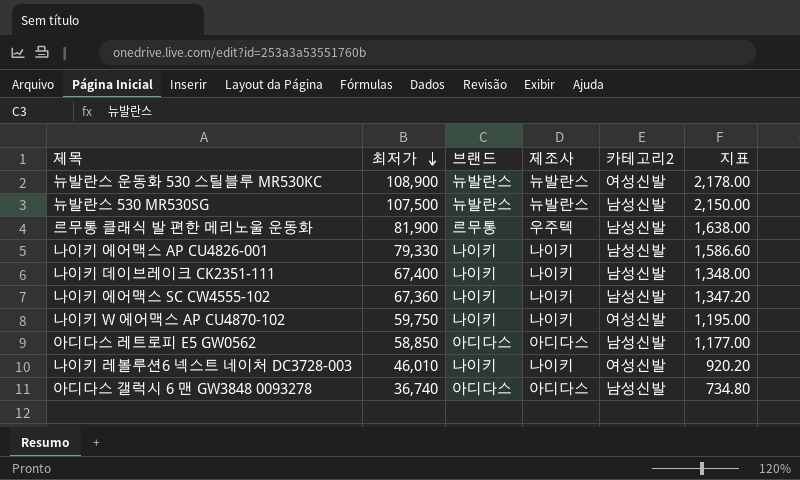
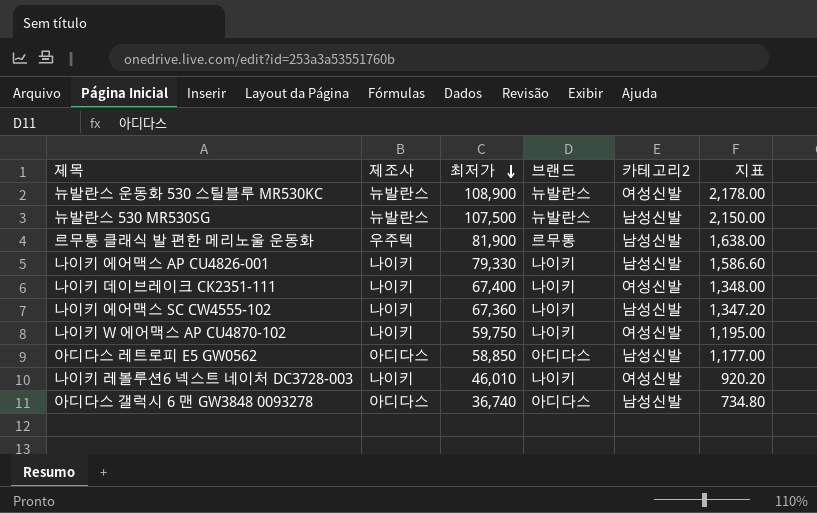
column 제조사 | position: 4 -> 2
나이키 데이브레이크 CK2351-111 | 카테고리2: 남성신발 -> 여성신발

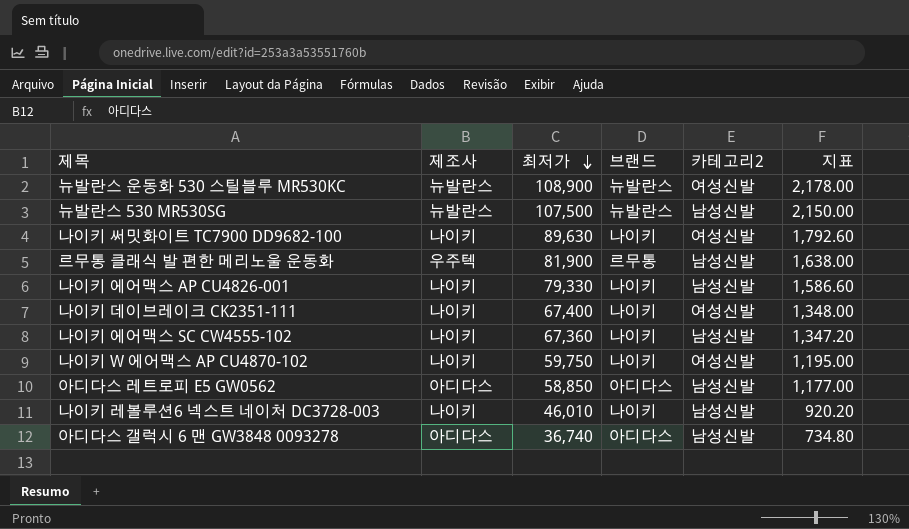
row 나이키 써밋화이트 TC7900 DD9682-100: none -> 나이키 | 89,630 | 나이키 | 여성신발 | 1,792.60
나이키 레볼루션6 넥스트 네이처 DC3728-003 | 카테고리2: 여성신발 -> 남성신발

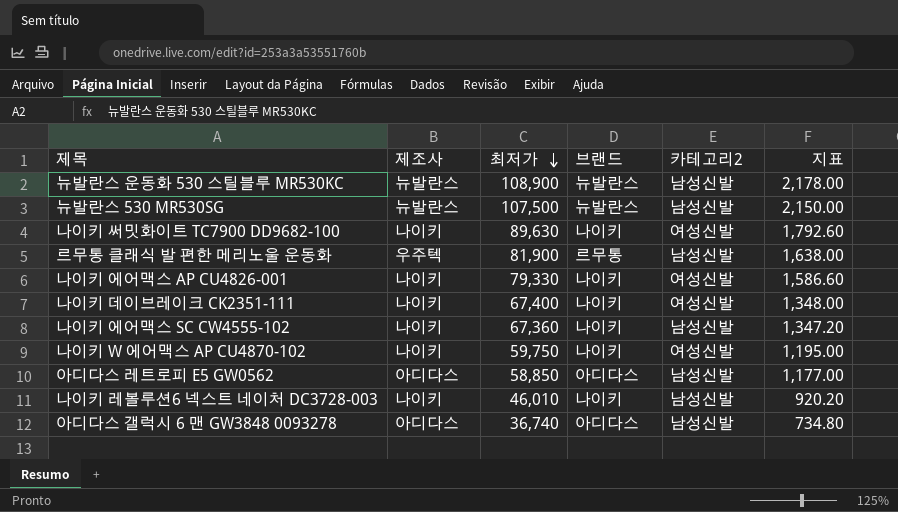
뉴발란스 운동화 530 스틸블루 MR530KC | 카테고리2: 여성신발 -> 남성신발
나이키 에어맥스 AP CU4826-001 | 카테고리2: 남성신발 -> 여성신발

